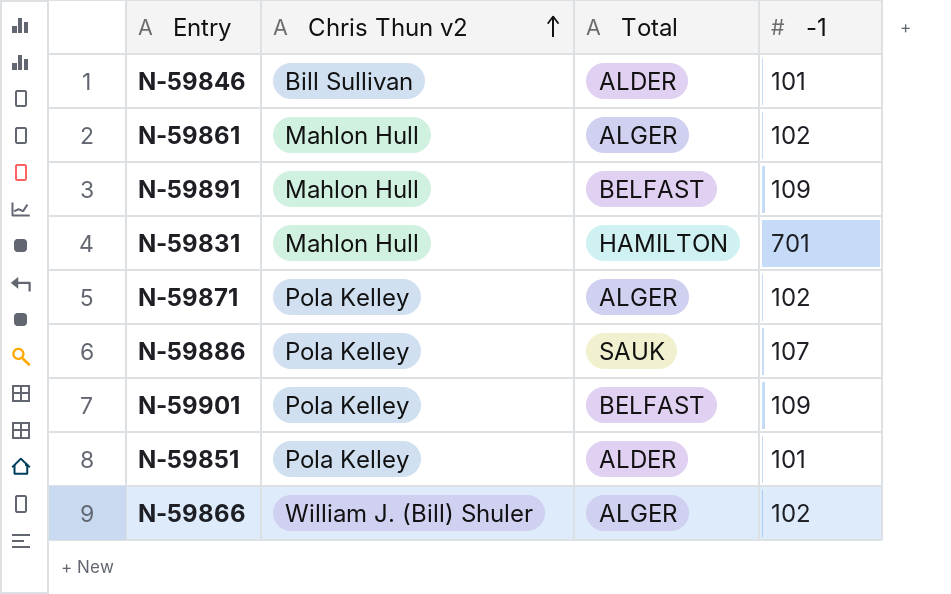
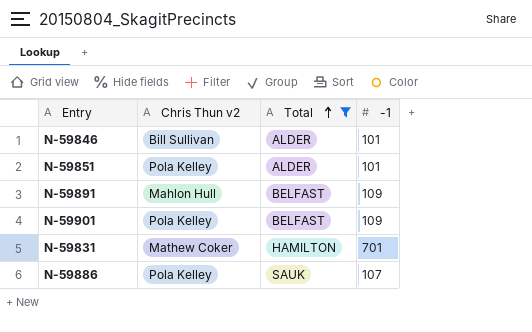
filter: none -> Total != ALGER
row order: Chris Thun v2 ascending -> Total ascending
N-59831 | Chris Thun v2: Mahlon Hull -> Mathew Coker

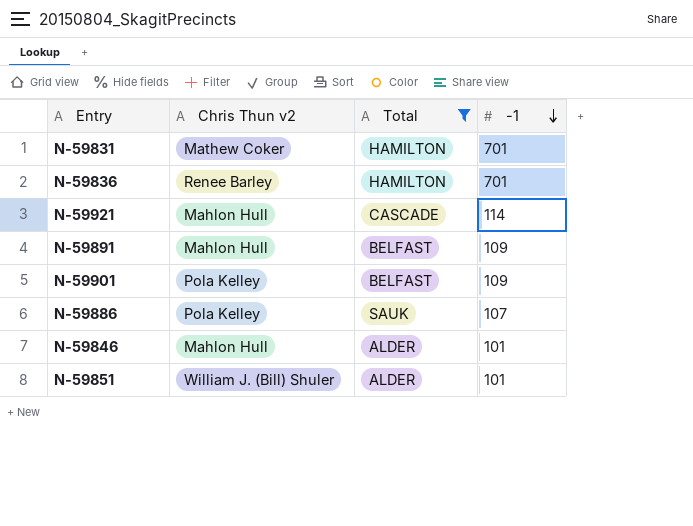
row order: Total ascending -> -1 descending
row N-59836: none -> Renee Barley | HAMILTON | 701
row N-59921: none -> Mahlon Hull | CASCADE | 114
N-59846 | Chris Thun v2: Bill Sullivan -> Mahlon Hull
N-59851 | Chris Thun v2: Pola Kelley -> William J. (Bill) Shuler

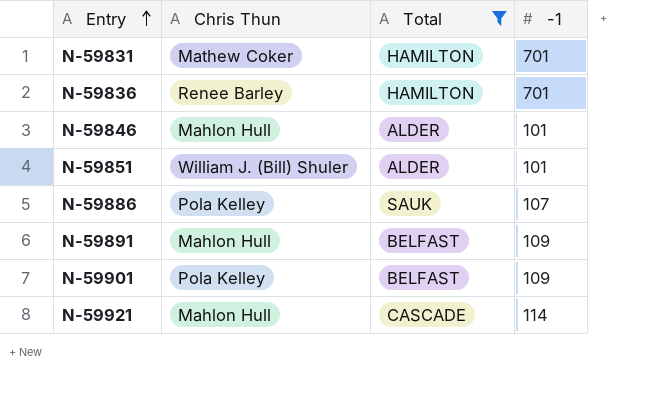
row order: -1 descending -> Entry ascending
column name: Chris Thun v2 -> Chris Thun

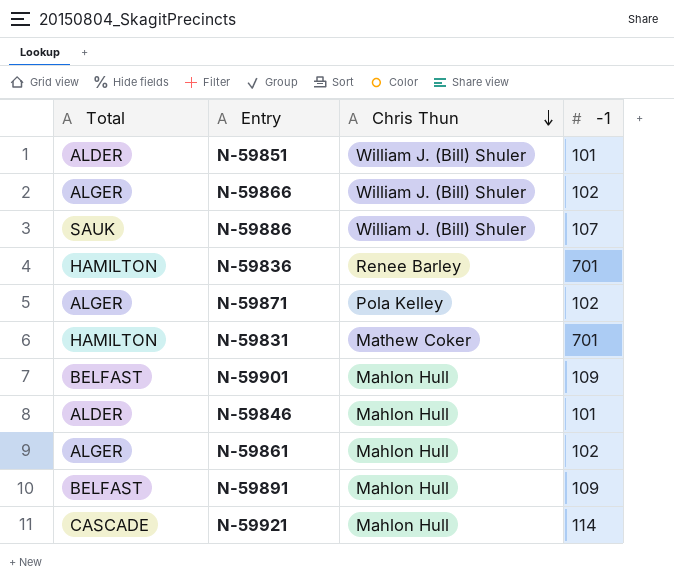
filter: Total != ALGER -> none
row order: Entry ascending -> Chris Thun descending
column Total | position: 3 -> 1
N-59886 | Chris Thun: Pola Kelley -> William J. (Bill) Shuler
N-59901 | Chris Thun: Pola Kelley -> Mahlon Hull

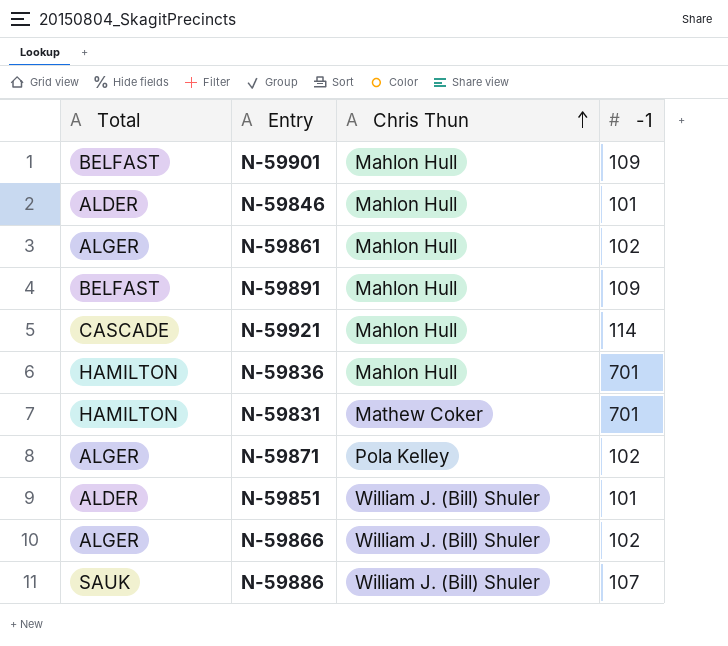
row order: Chris Thun descending -> Chris Thun ascending
N-59836 | Chris Thun: Renee Barley -> Mahlon Hull

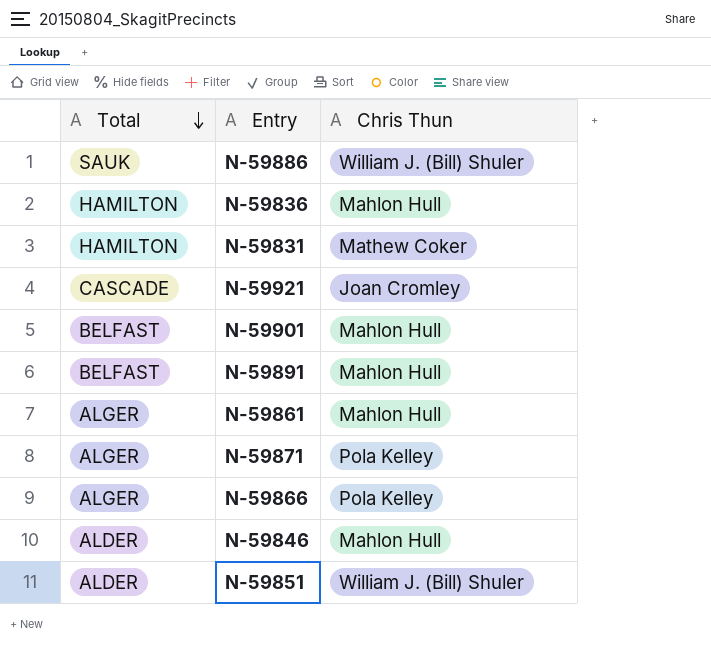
row order: Chris Thun ascending -> Total descending
column -1 | position: 4 -> none
N-59921 | Chris Thun: Mahlon Hull -> Joan Cromley
N-59866 | Chris Thun: William J. (Bill) Shuler -> Pola Kelley

